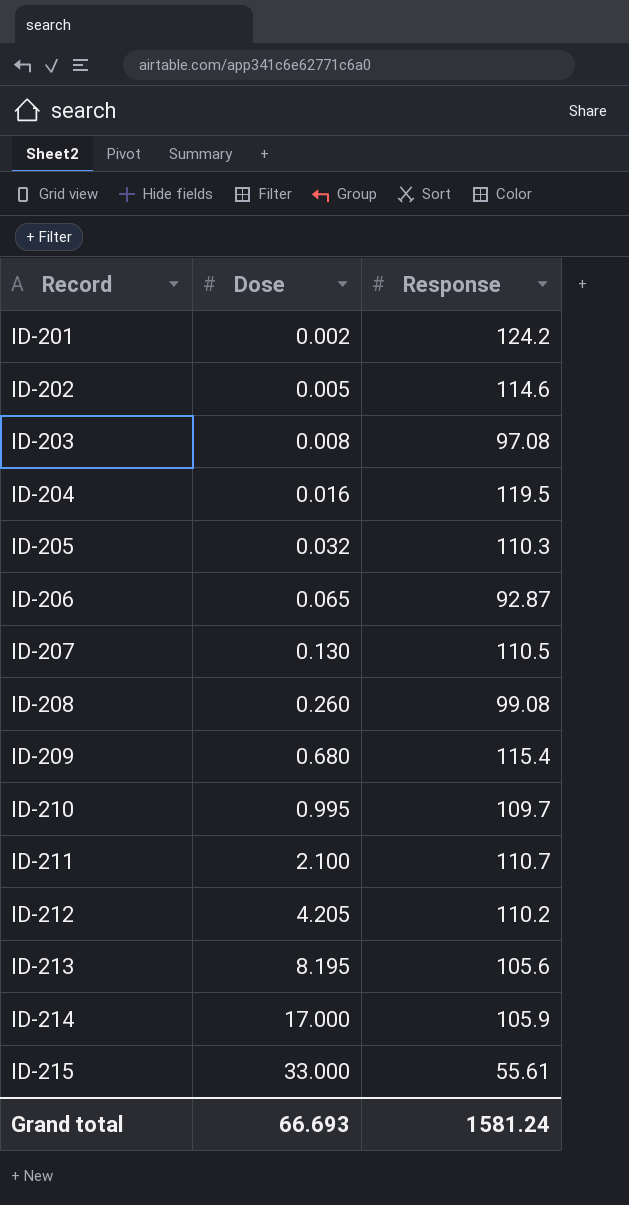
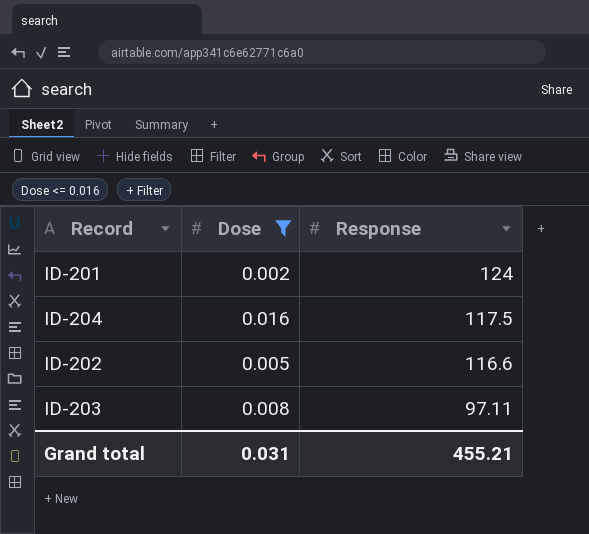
filter: none -> Dose <= 0.016
row order: Record ascending -> Response descending
ID-201 | Response: 124.2 -> 124
ID-204 | Response: 119.5 -> 117.5
ID-202 | Response: 114.6 -> 116.6
ID-203 | Response: 97.08 -> 97.11
Grand total | Dose: 66.693 -> 0.031
Grand total | Response: 1581.24 -> 455.21

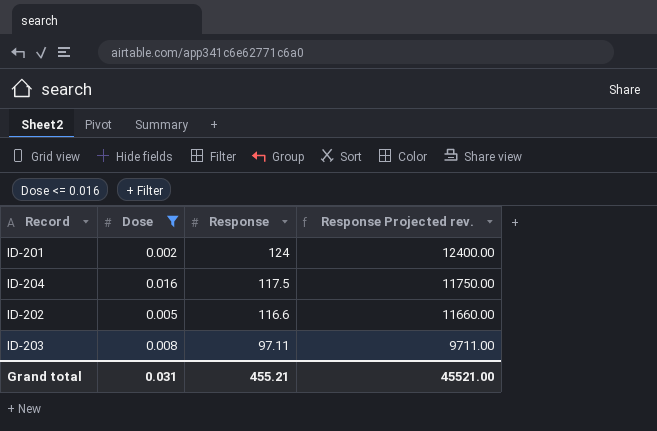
column Response Projected rev. | formula: none -> [Response] * 100

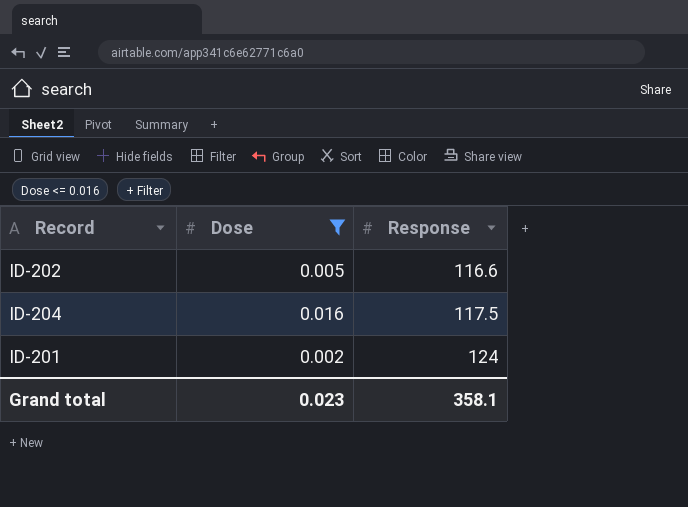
row order: Response descending -> Response ascending
column Response Projected rev. | formula: [Response] * 100 -> none
row ID-203: 0.008 | 97.11 | 9711.00 -> none
Grand total | Dose: 0.031 -> 0.023
Grand total | Response: 455.21 -> 358.1

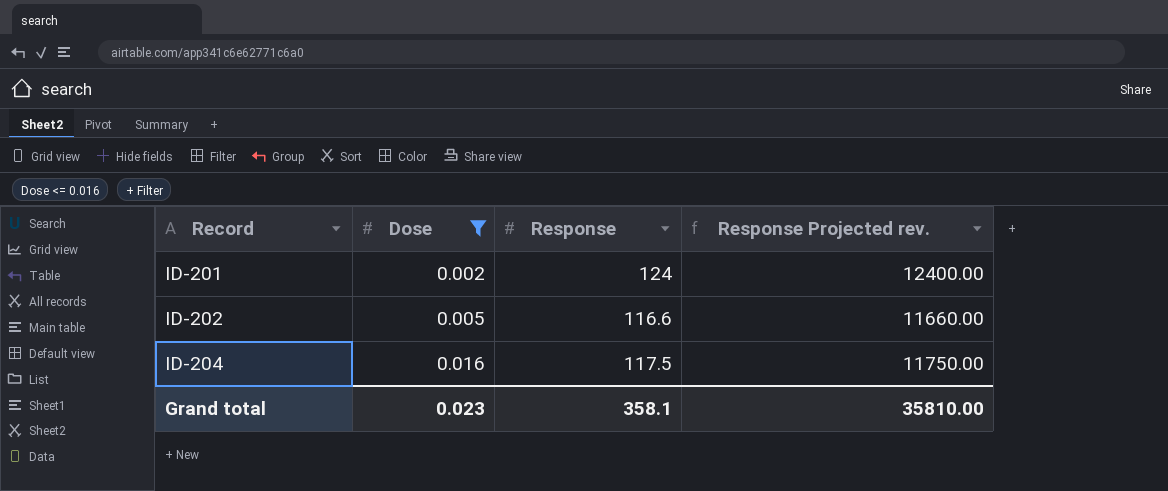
row order: Response ascending -> Record ascending
column Response Projected rev. | formula: none -> [Response] * 100

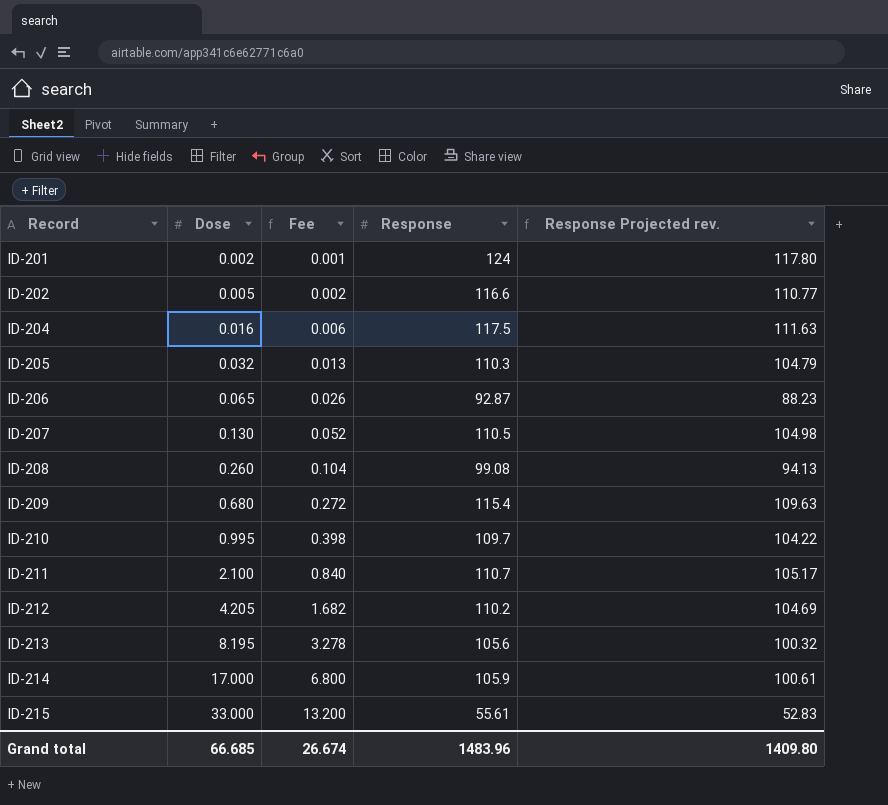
filter: Dose <= 0.016 -> none
column Fee | formula: none -> [Dose] * 0.4
column Response Projected rev. | formula: [Response] * 100 -> [Response] * 0.95
Grand total | Dose: 0.023 -> 66.685
Grand total | Response: 358.1 -> 1483.96
Grand total | Response Projected rev.: 35810.00 -> 1409.80

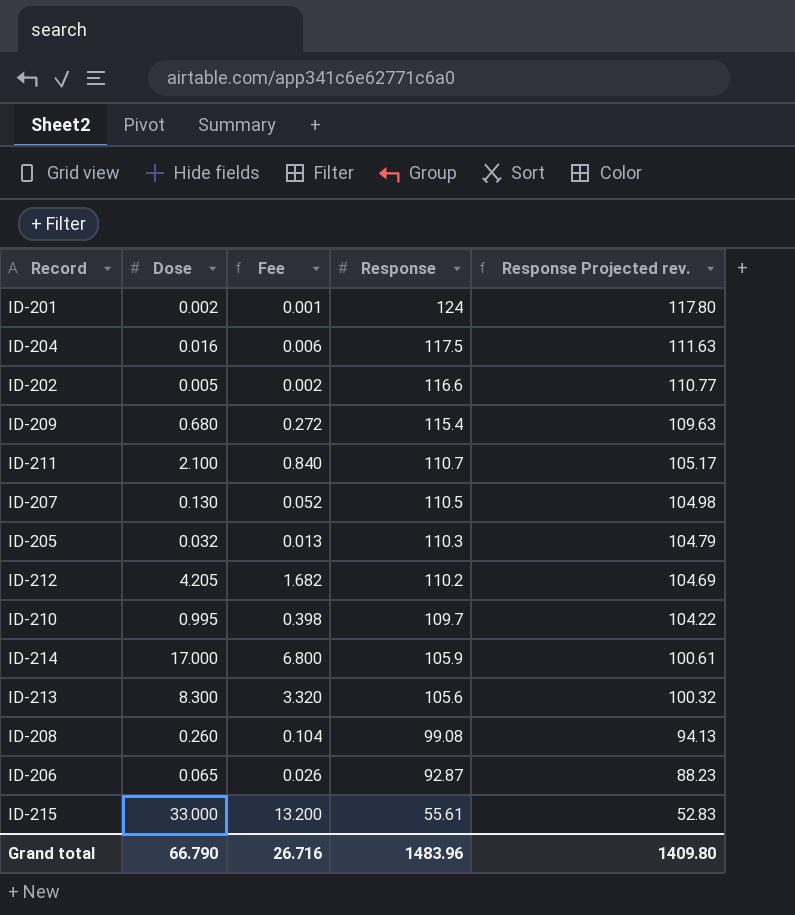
row order: Record ascending -> Response descending
ID-213 | Dose: 8.195 -> 8.300
ID-213 | Fee: 3.278 -> 3.320
Grand total | Dose: 66.685 -> 66.790
Grand total | Fee: 26.674 -> 26.716

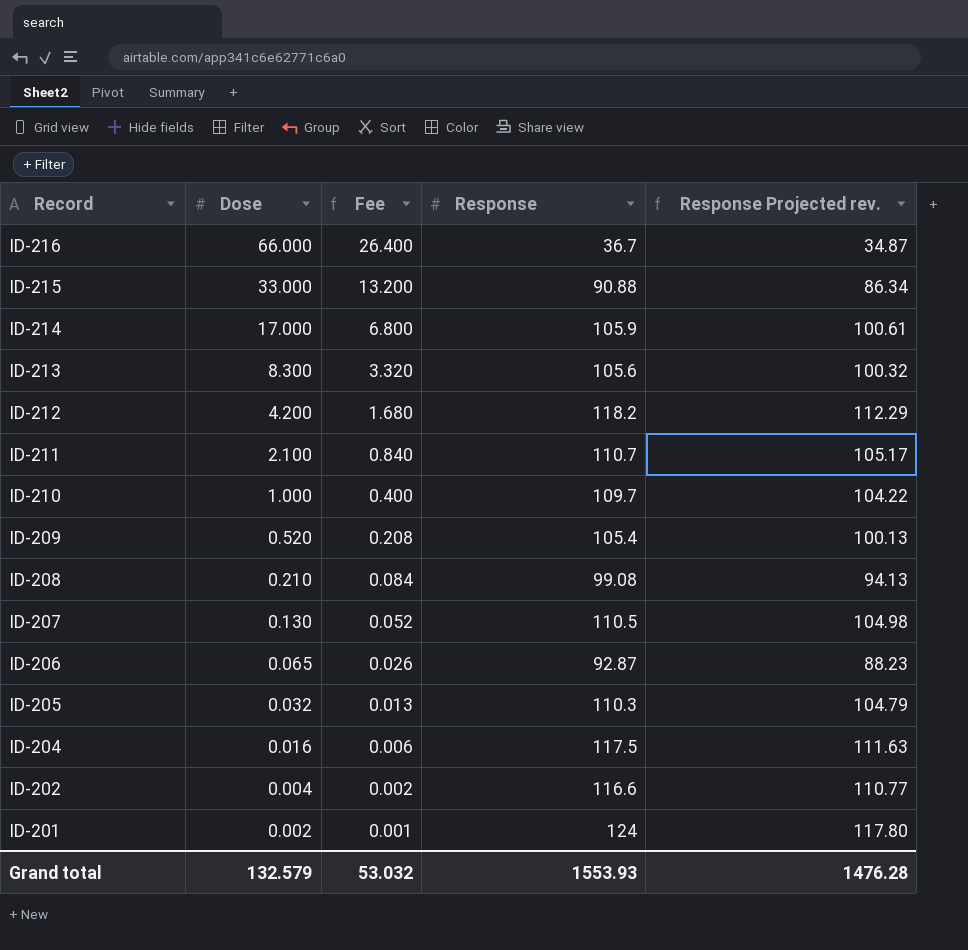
row order: Response descending -> Record descending
row ID-216: none -> 66.000 | 26.400 | 36.7 | 34.87
ID-215 | Response: 55.61 -> 90.88
ID-215 | Response Projected rev.: 52.83 -> 86.34
ID-212 | Dose: 4.205 -> 4.200
ID-212 | Fee: 1.682 -> 1.680
ID-212 | Response: 110.2 -> 118.2
ID-212 | Response Projected rev.: 104.69 -> 112.29
ID-210 | Dose: 0.995 -> 1.000
ID-210 | Fee: 0.398 -> 0.400
ID-209 | Dose: 0.680 -> 0.520
ID-209 | Fee: 0.272 -> 0.208
ID-209 | Response: 115.4 -> 105.4
ID-209 | Response Projected rev.: 109.63 -> 100.13
ID-208 | Dose: 0.260 -> 0.210
ID-208 | Fee: 0.104 -> 0.084
ID-202 | Dose: 0.005 -> 0.004
Grand total | Dose: 66.790 -> 132.579
Grand total | Fee: 26.716 -> 53.032
Grand total | Response: 1483.96 -> 1553.93
Grand total | Response Projected rev.: 1409.80 -> 1476.28

